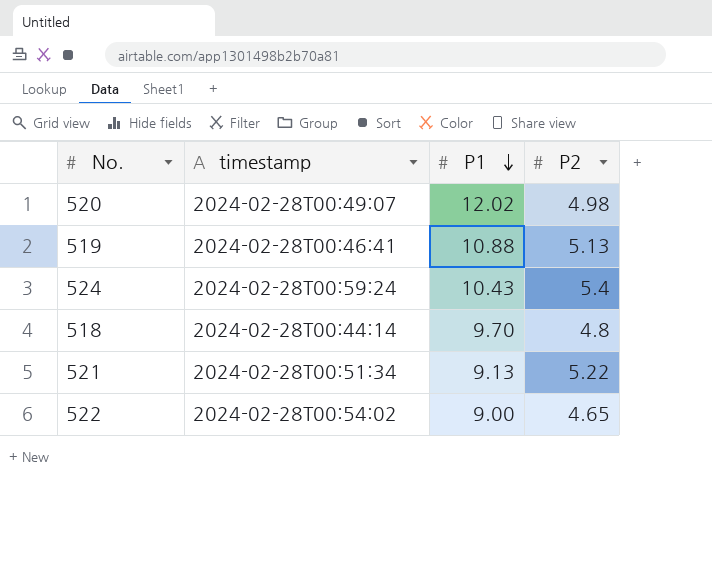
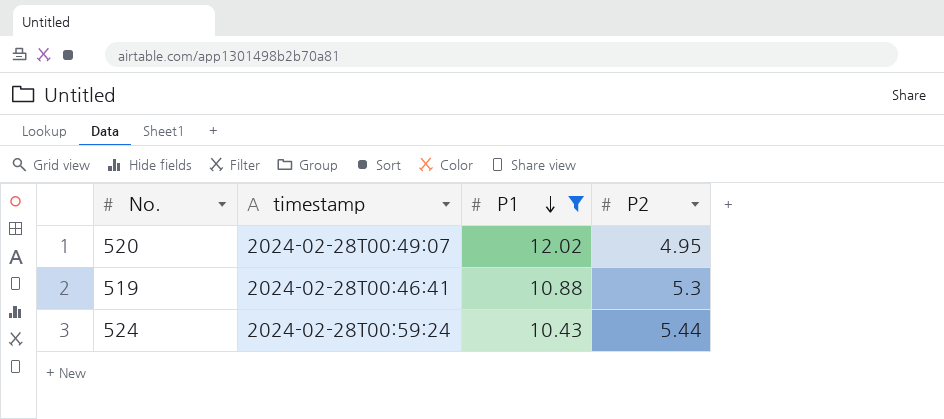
filter: none -> P1 >= 10.43
520 | P2: 4.98 -> 4.95
519 | P2: 5.13 -> 5.3
524 | P2: 5.4 -> 5.44

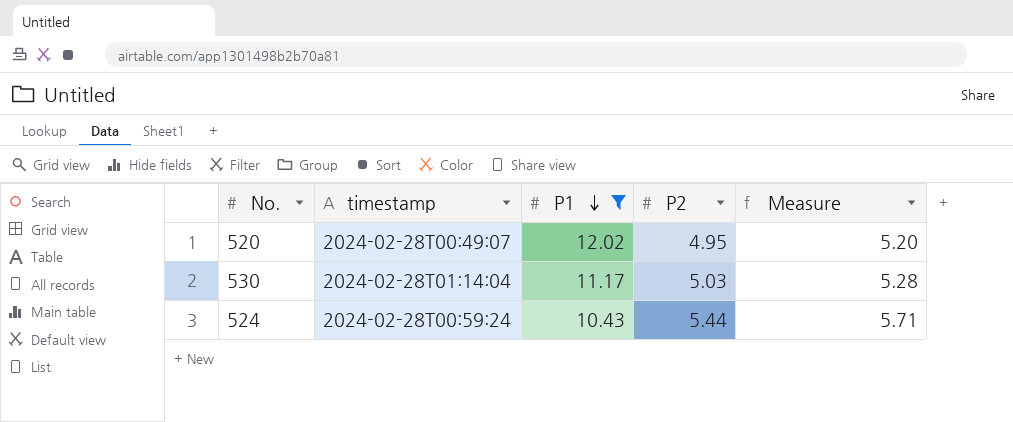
column Measure | formula: none -> [P2] * 1.05
row 519: 2024-02-28T00:46:41 | 10.88 | 5.3 -> none
row 530: none -> 2024-02-28T01:14:04 | 11.17 | 5.03 | 5.28

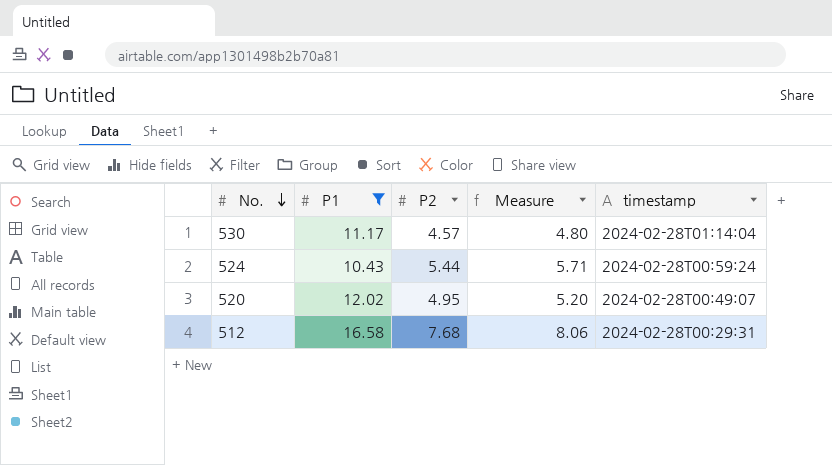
row order: P1 descending -> No. descending
column timestamp | position: 2 -> 5
530 | P2: 5.03 -> 4.57
530 | Measure: 5.28 -> 4.80
row 512: none -> 16.58 | 7.68 | 8.06 | 2024-02-28T00:29:31

